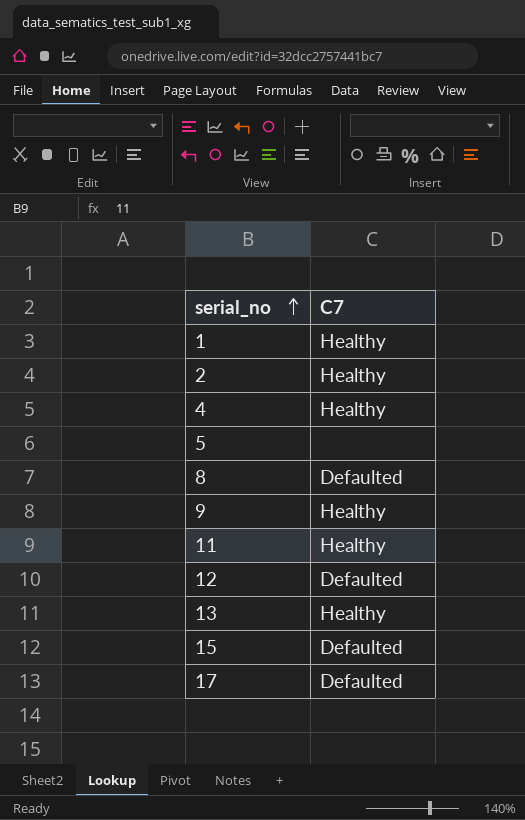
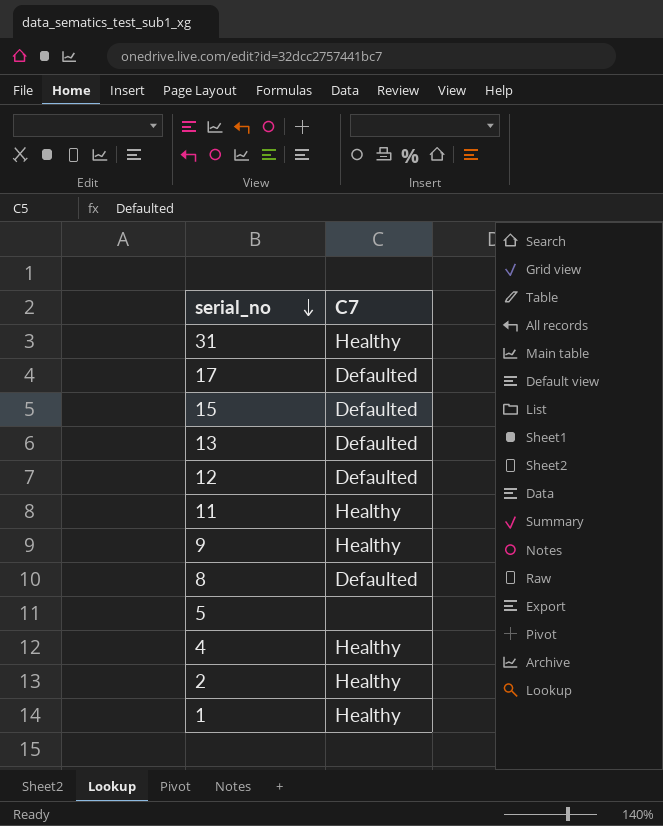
row order: serial_no ascending -> serial_no descending
row 31: none -> Healthy
13 | C7: Healthy -> Defaulted

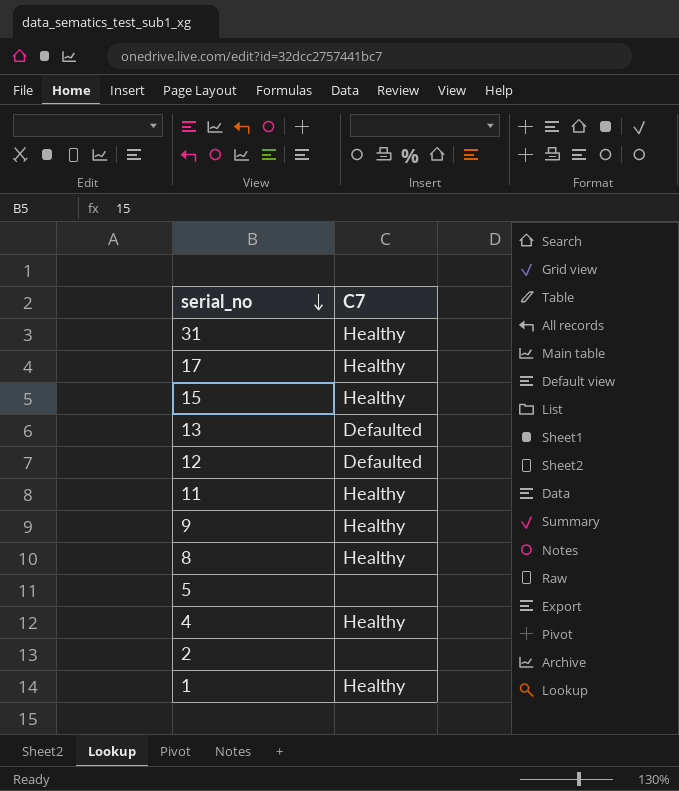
17 | C7: Defaulted -> Healthy
15 | C7: Defaulted -> Healthy
8 | C7: Defaulted -> Healthy
2 | C7: Healthy -> none

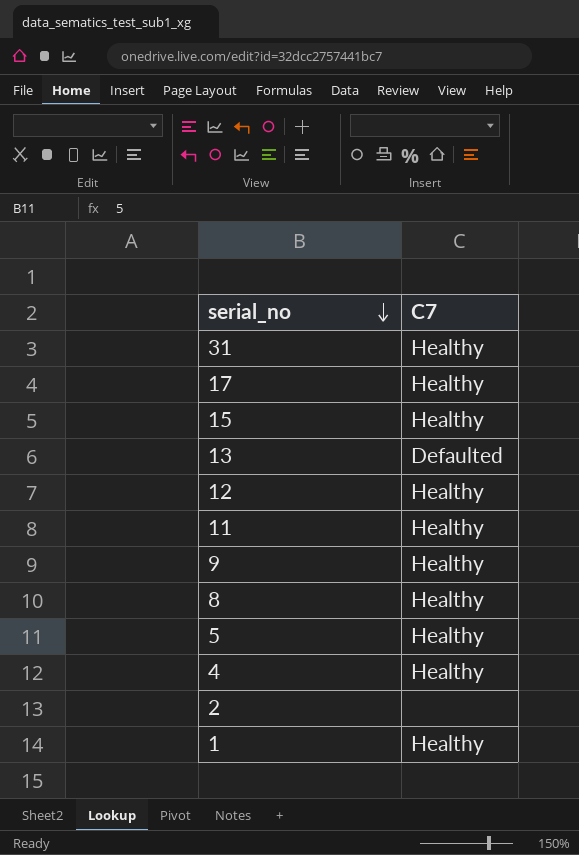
12 | C7: Defaulted -> Healthy
5 | C7: none -> Healthy

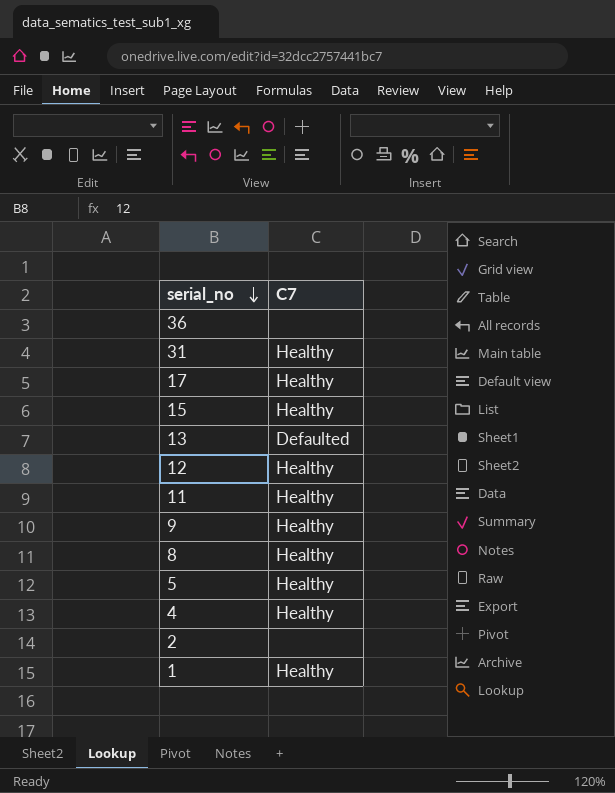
row 36: none -> none

